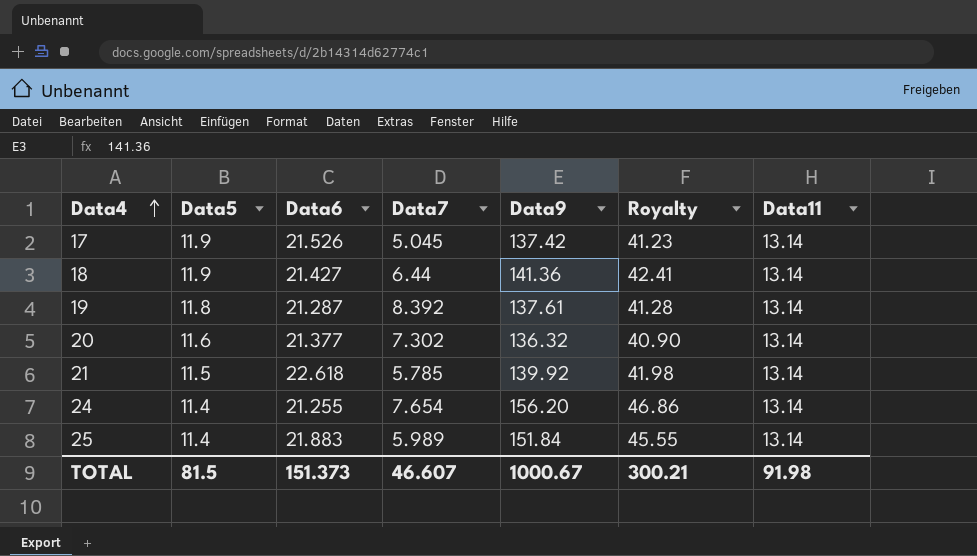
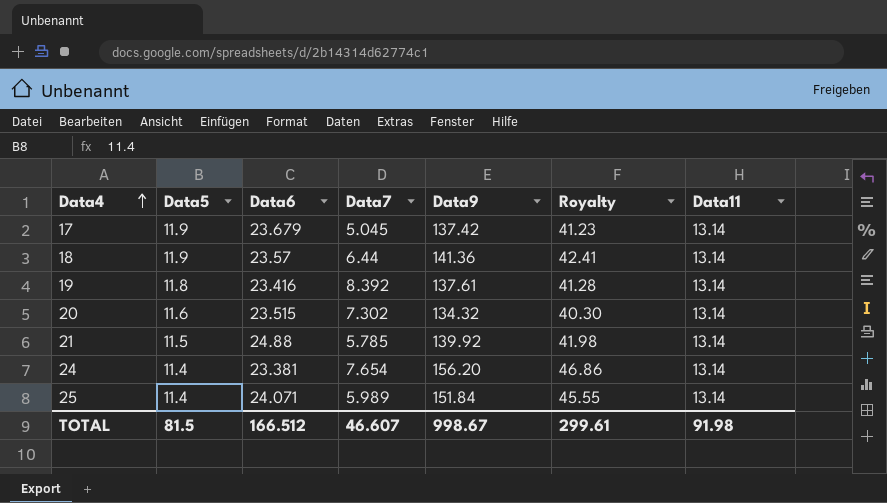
17 | Data6: 21.526 -> 23.679
18 | Data6: 21.427 -> 23.57
19 | Data6: 21.287 -> 23.416
20 | Data6: 21.377 -> 23.515
20 | Data9: 136.32 -> 134.32
20 | Royalty: 40.90 -> 40.30
21 | Data6: 22.618 -> 24.88
24 | Data6: 21.255 -> 23.381
25 | Data6: 21.883 -> 24.071
TOTAL | Data6: 151.373 -> 166.512
TOTAL | Data9: 1000.67 -> 998.67
TOTAL | Royalty: 300.21 -> 299.61

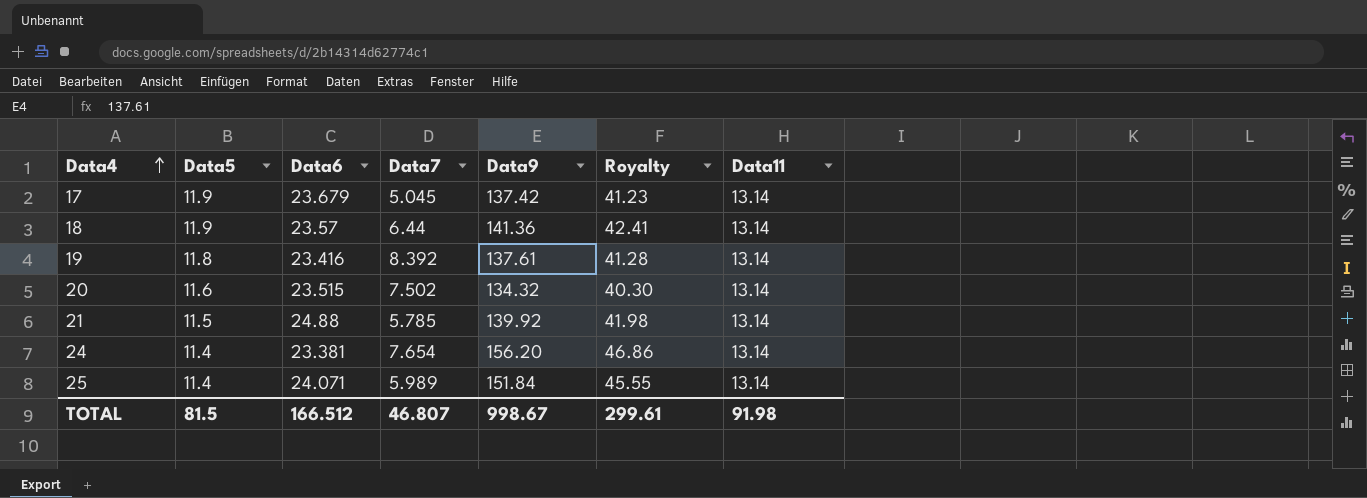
20 | Data7: 7.302 -> 7.502
TOTAL | Data7: 46.607 -> 46.807

